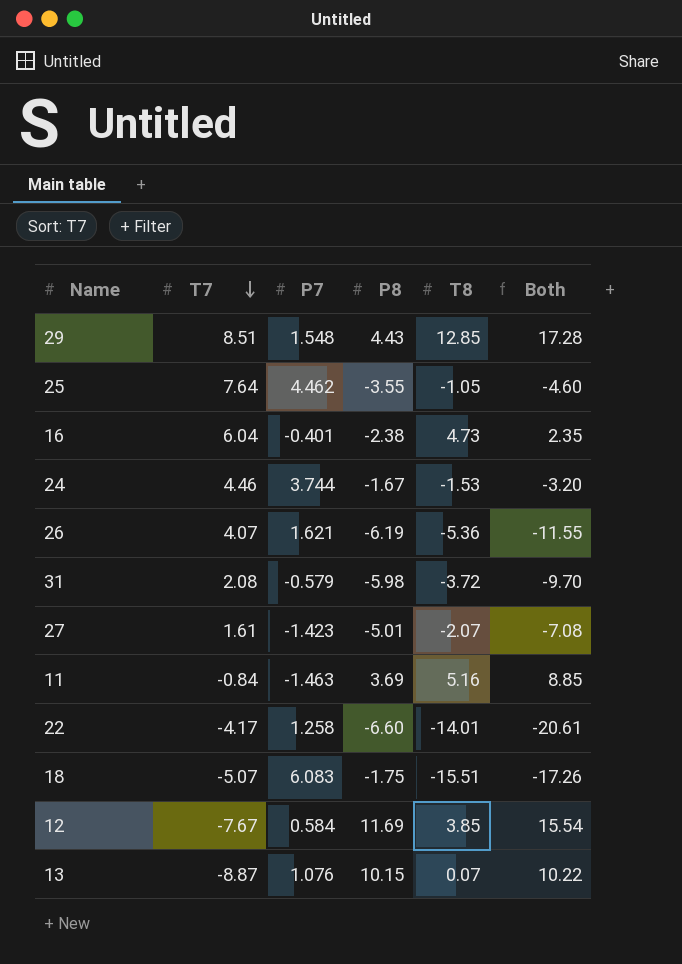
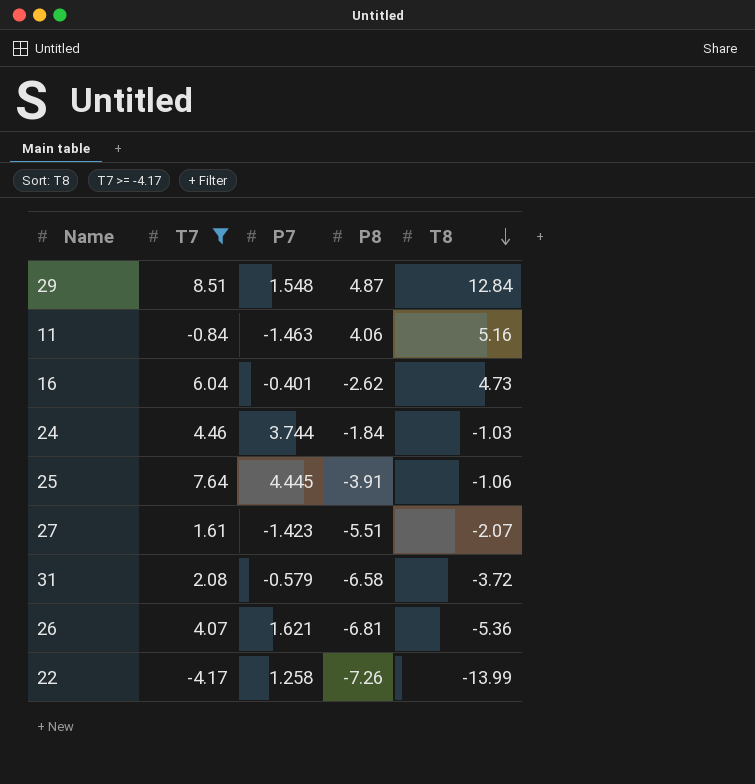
filter: none -> T7 >= -4.17
row order: T7 descending -> T8 descending
column Both | formula: [P8] + [T8] -> none
29 | P8: 4.43 -> 4.87
29 | T8: 12.85 -> 12.84
11 | P8: 3.69 -> 4.06
16 | P8: -2.38 -> -2.62
24 | P8: -1.67 -> -1.84
24 | T8: -1.53 -> -1.03
25 | P7: 4.462 -> 4.445
25 | P8: -3.55 -> -3.91
25 | T8: -1.05 -> -1.06
27 | P8: -5.01 -> -5.51
31 | P8: -5.98 -> -6.58
26 | P8: -6.19 -> -6.81
22 | P8: -6.60 -> -7.26
22 | T8: -14.01 -> -13.99

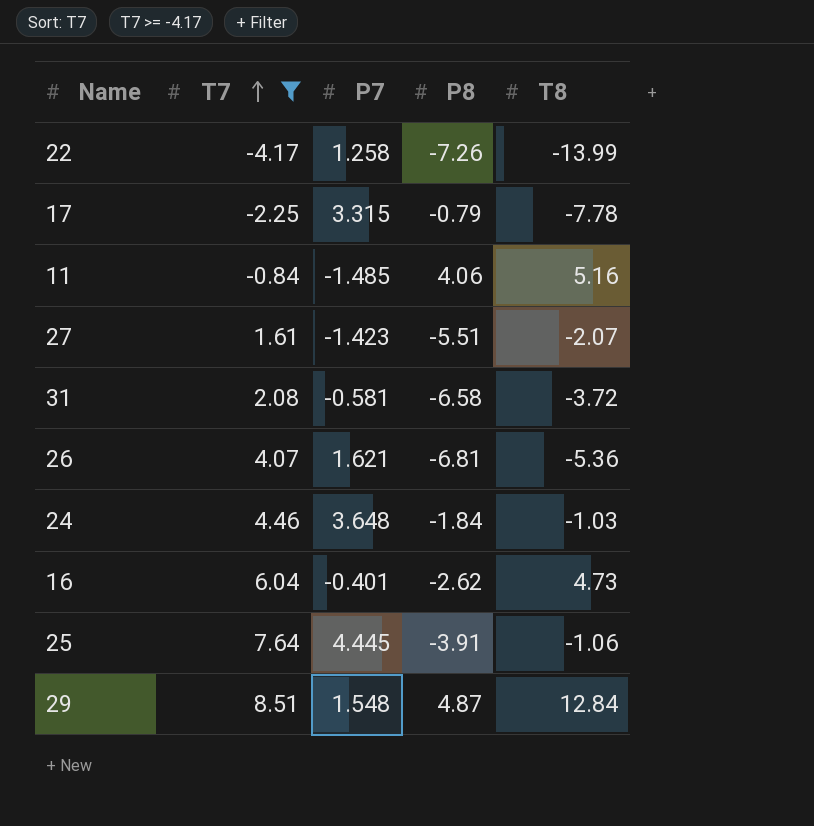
row order: T8 descending -> T7 ascending
row 17: none -> -2.25 | 3.315 | -0.79 | -7.78
11 | P7: -1.463 -> -1.485
31 | P7: -0.579 -> -0.581
24 | P7: 3.744 -> 3.648

